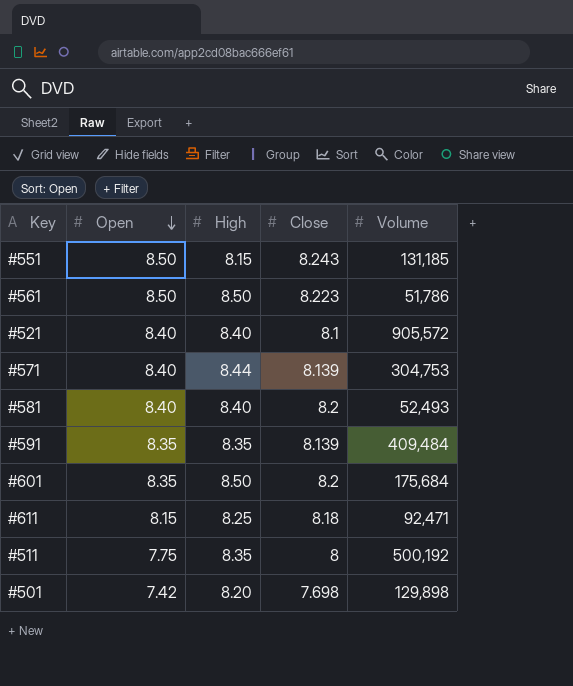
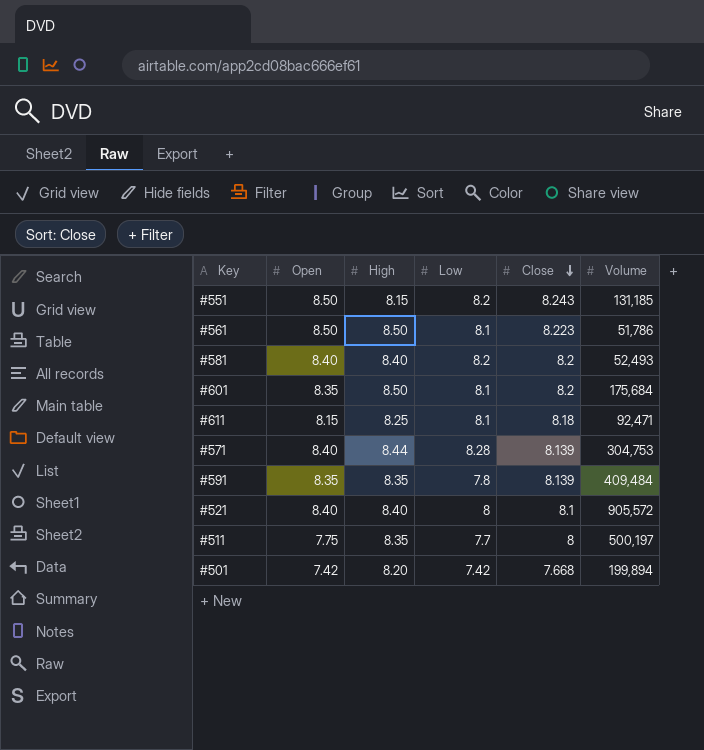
row order: Open descending -> Close descending
column Low | position: none -> 4
#511 | Volume: 500,192 -> 500,197
#501 | Close: 7.698 -> 7.668
#501 | Volume: 129,898 -> 199,894

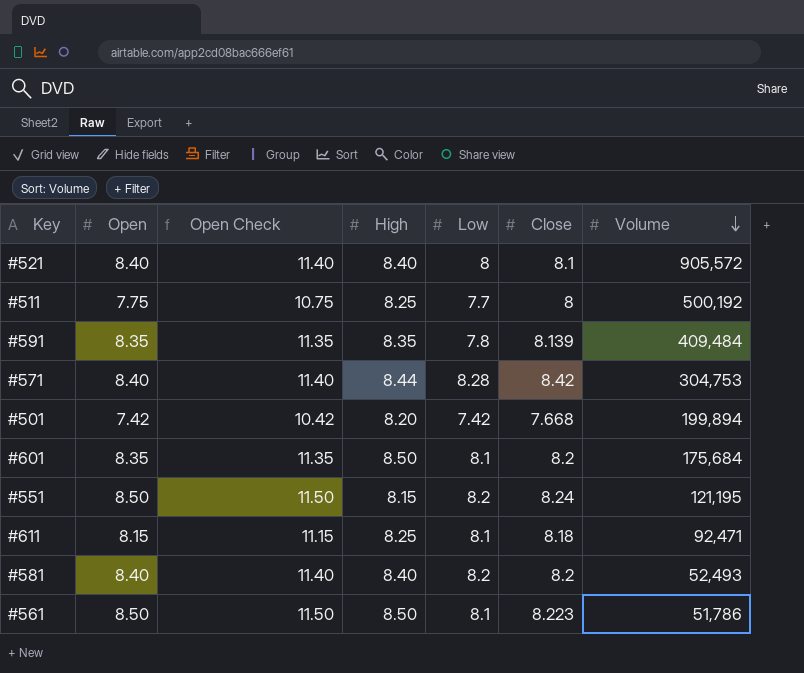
row order: Close descending -> Volume descending
column Open Check | formula: none -> [Open] + 3
#511 | High: 8.35 -> 8.25
#511 | Volume: 500,197 -> 500,192
#571 | Close: 8.139 -> 8.42
#551 | Close: 8.243 -> 8.24
#551 | Volume: 131,185 -> 121,195

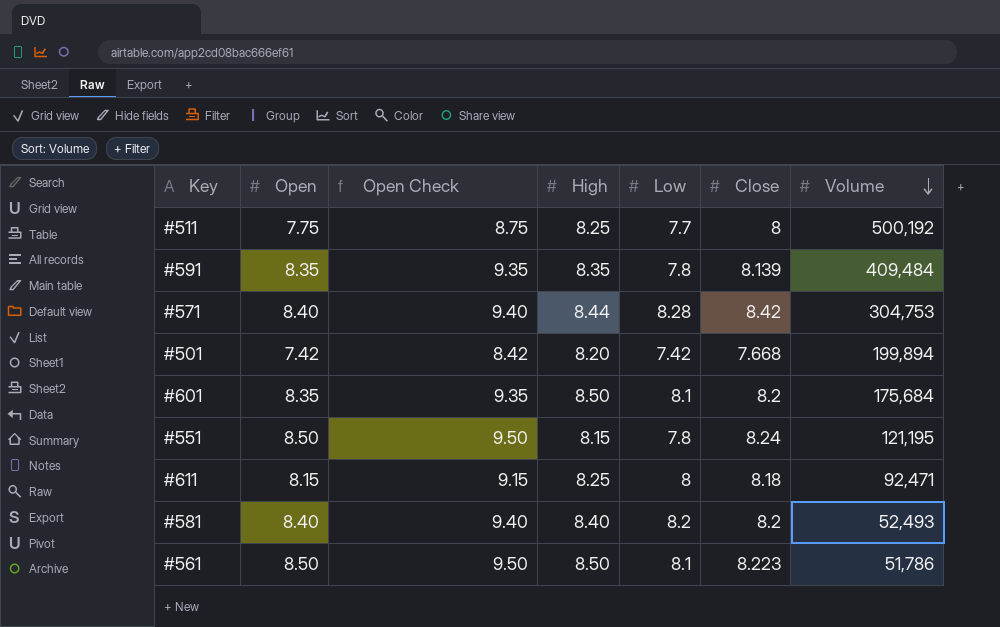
column Open Check | formula: [Open] + 3 -> [Open] + 1
row #521: 8.40 | 11.40 | 8.40 | 8 | 8.1 | 905,572 -> none
#551 | Low: 8.2 -> 7.8
#611 | Low: 8.1 -> 8

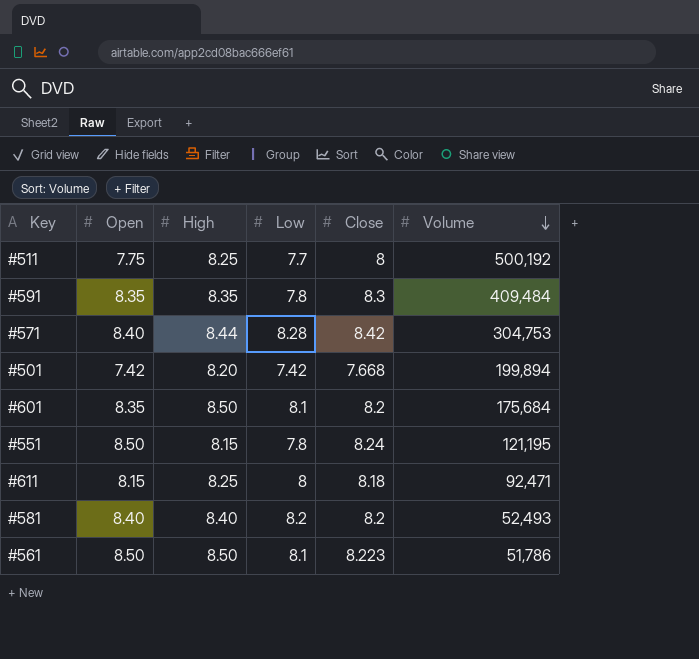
column Open Check | formula: [Open] + 1 -> none
#591 | Close: 8.139 -> 8.3

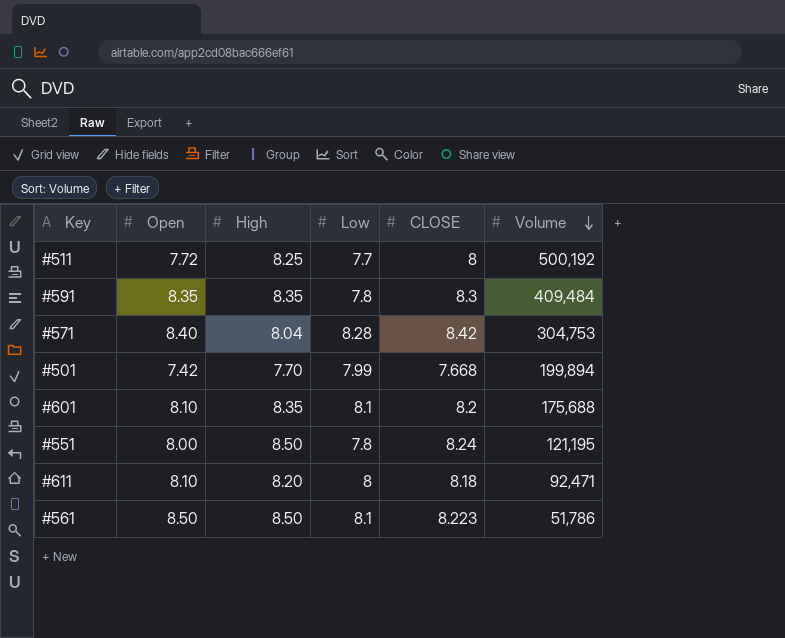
column name: Close -> CLOSE
row #581: 8.40 | 8.40 | 8.2 | 8.2 | 52,493 -> none
#511 | Open: 7.75 -> 7.72
#571 | High: 8.44 -> 8.04
#501 | High: 8.20 -> 7.70
#501 | Low: 7.42 -> 7.99
#601 | Open: 8.35 -> 8.10
#601 | High: 8.50 -> 8.35
#601 | Volume: 175,684 -> 175,688
#551 | Open: 8.50 -> 8.00
#551 | High: 8.15 -> 8.50
#611 | Open: 8.15 -> 8.10
#611 | High: 8.25 -> 8.20

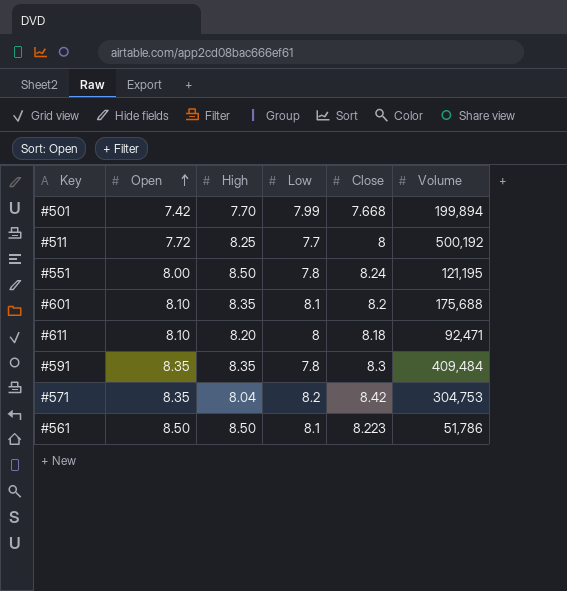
row order: Volume descending -> Open ascending
column name: CLOSE -> Close
#571 | Open: 8.40 -> 8.35
#571 | Low: 8.28 -> 8.2

